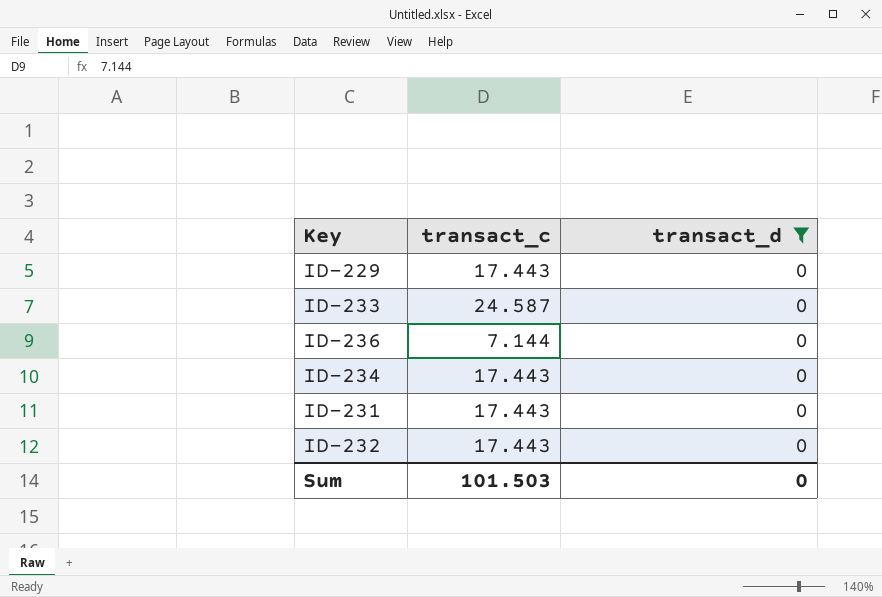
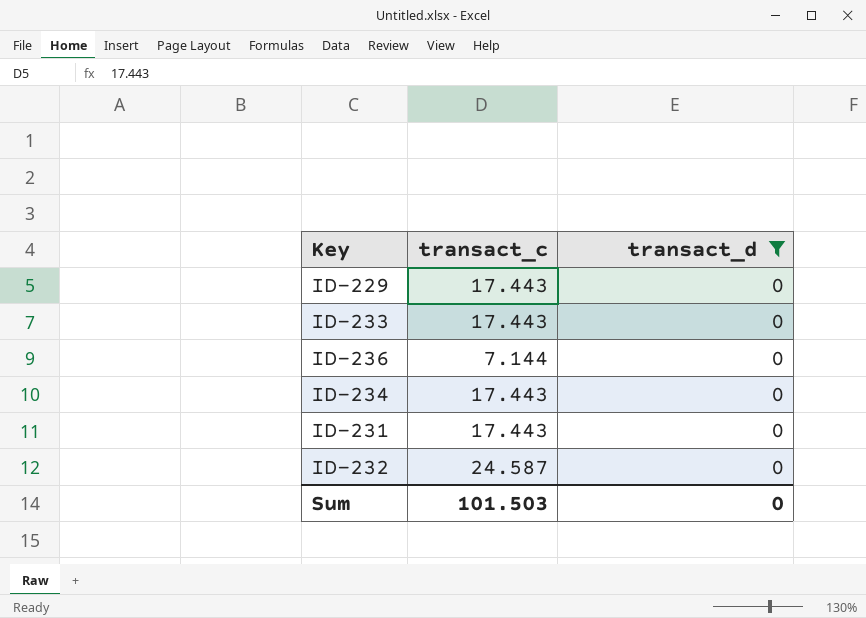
ID-233 | transact_c: 24.587 -> 17.443
ID-232 | transact_c: 17.443 -> 24.587

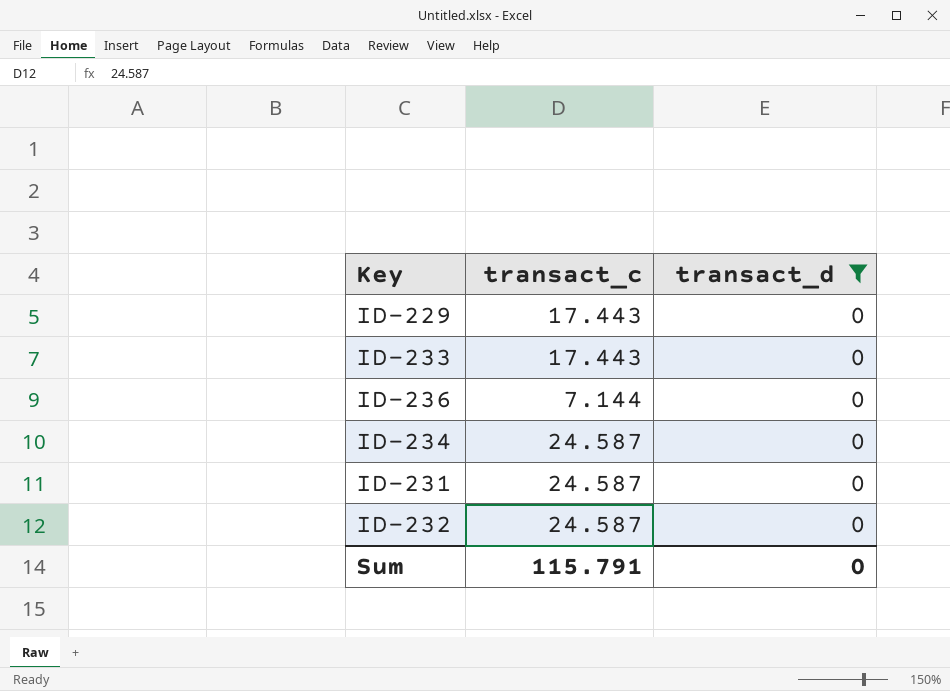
ID-234 | transact_c: 17.443 -> 24.587
ID-231 | transact_c: 17.443 -> 24.587
Sum | transact_c: 101.503 -> 115.791

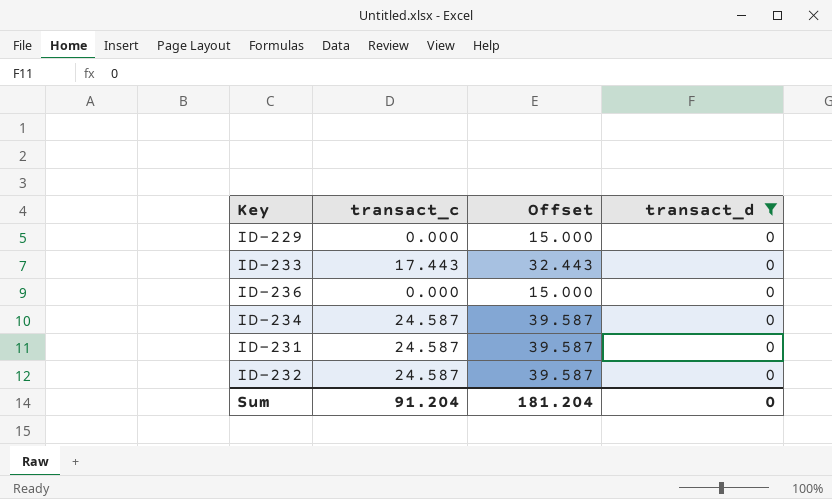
column Offset | formula: none -> [transact_c] + 15
ID-229 | transact_c: 17.443 -> 0.000
ID-236 | transact_c: 7.144 -> 0.000
Sum | transact_c: 115.791 -> 91.204

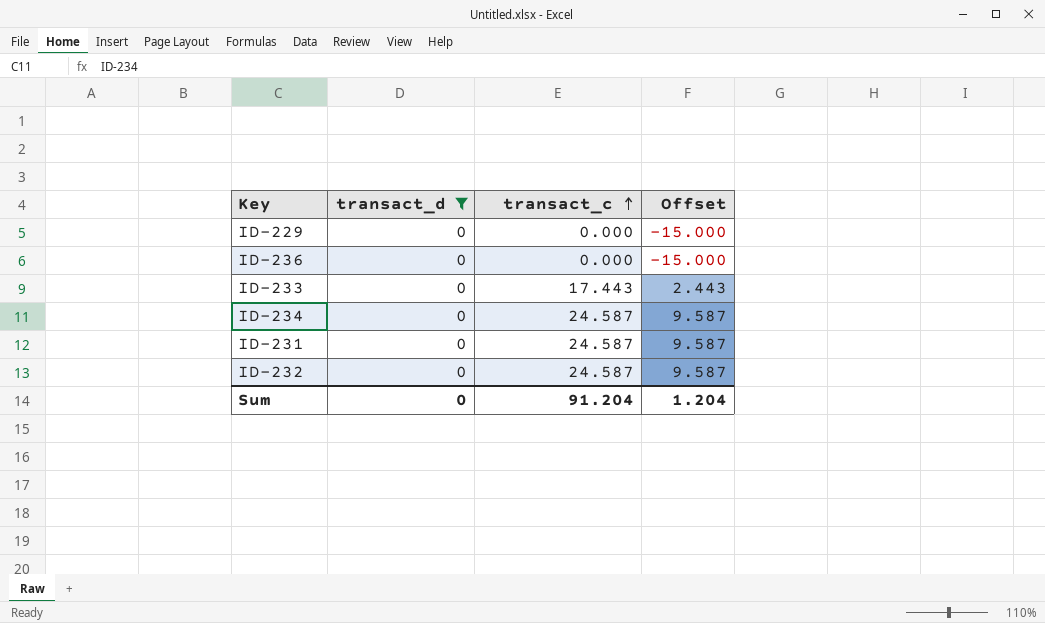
row order: none -> transact_c ascending
column transact_d | position: 4 -> 2
column Offset | formula: [transact_c] + 15 -> [transact_c] - 15
Sum | Offset: 181.204 -> 1.204

